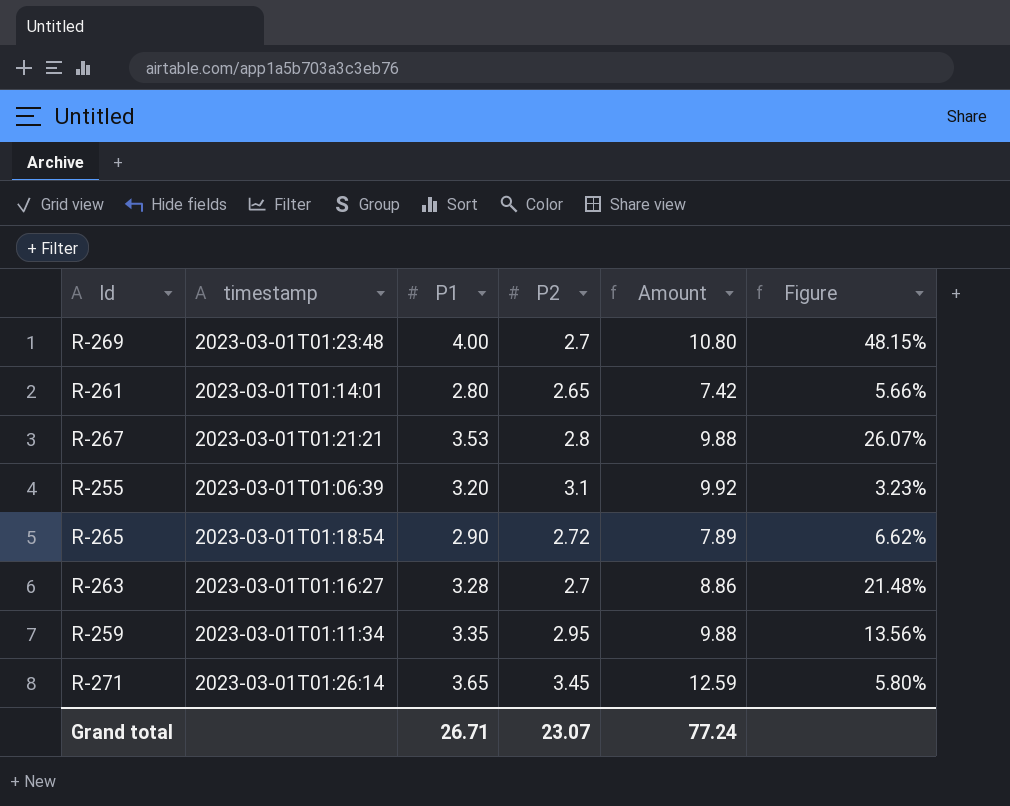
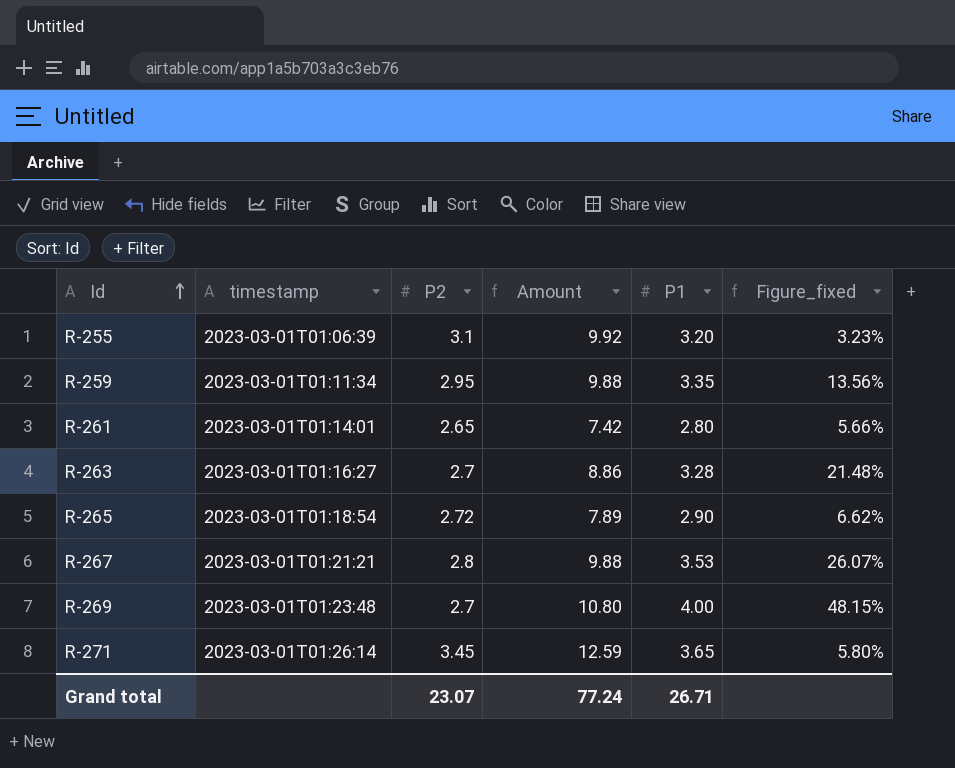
row order: none -> Id ascending
column P1 | position: 3 -> 5
column name: Figure -> Figure_fixed

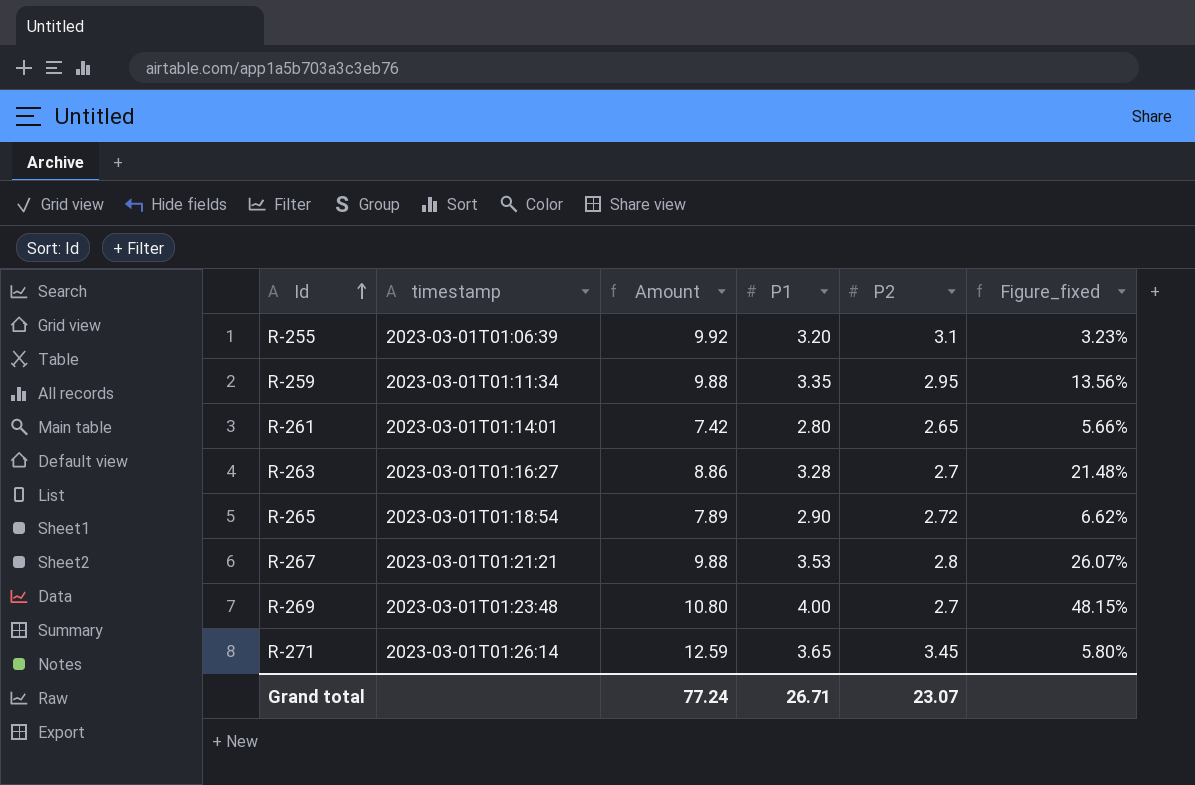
column P2 | position: 3 -> 5

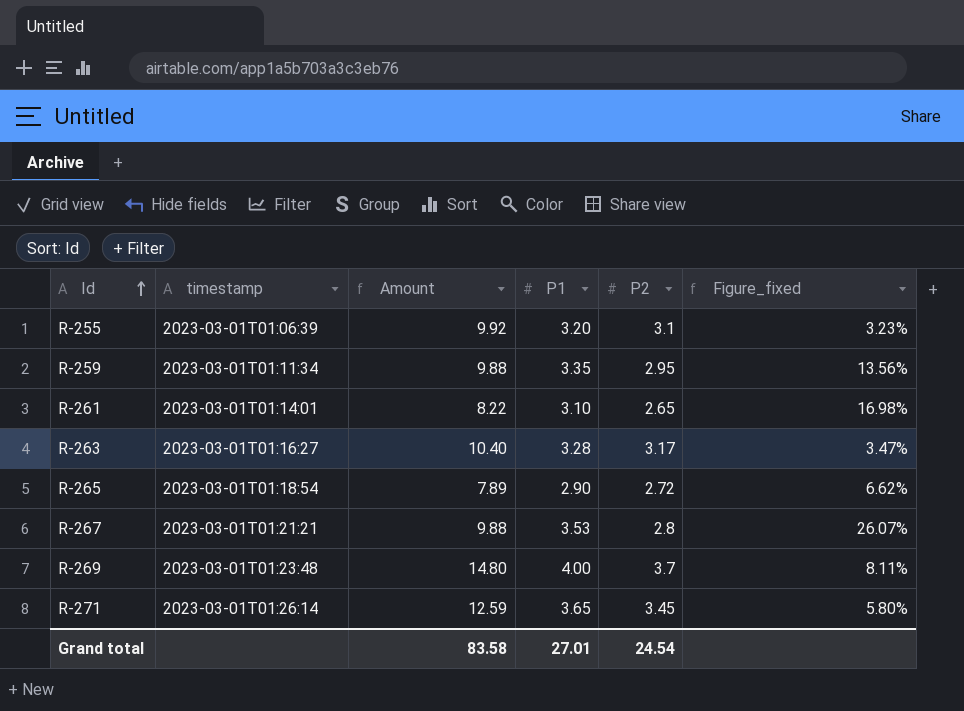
R-261 | Amount: 7.42 -> 8.22
R-261 | P1: 2.80 -> 3.10
R-261 | Figure_fixed: 5.66% -> 16.98%
R-263 | Amount: 8.86 -> 10.40
R-263 | P2: 2.7 -> 3.17
R-263 | Figure_fixed: 21.48% -> 3.47%
R-269 | Amount: 10.80 -> 14.80
R-269 | P2: 2.7 -> 3.7
R-269 | Figure_fixed: 48.15% -> 8.11%
Grand total | Amount: 77.24 -> 83.58
Grand total | P1: 26.71 -> 27.01
Grand total | P2: 23.07 -> 24.54

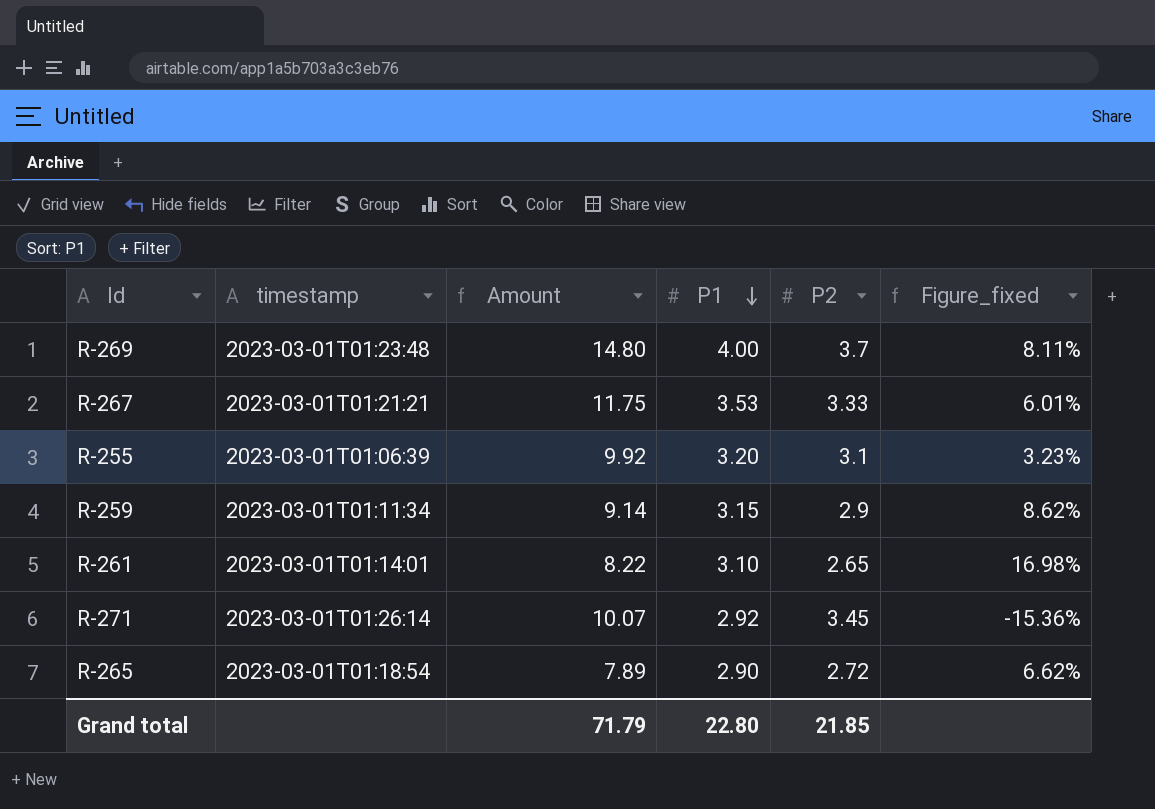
row order: Id ascending -> P1 descending
row R-263: 2023-03-01T01:16:27 | 10.40 | 3.28 | 3.17 | 3.47% -> none
R-267 | Amount: 9.88 -> 11.75
R-267 | P2: 2.8 -> 3.33
R-267 | Figure_fixed: 26.07% -> 6.01%
R-259 | Amount: 9.88 -> 9.14
R-259 | P1: 3.35 -> 3.15
R-259 | P2: 2.95 -> 2.9
R-259 | Figure_fixed: 13.56% -> 8.62%
R-271 | Amount: 12.59 -> 10.07
R-271 | P1: 3.65 -> 2.92
R-271 | Figure_fixed: 5.80% -> -15.36%
Grand total | Amount: 83.58 -> 71.79
Grand total | P1: 27.01 -> 22.80
Grand total | P2: 24.54 -> 21.85

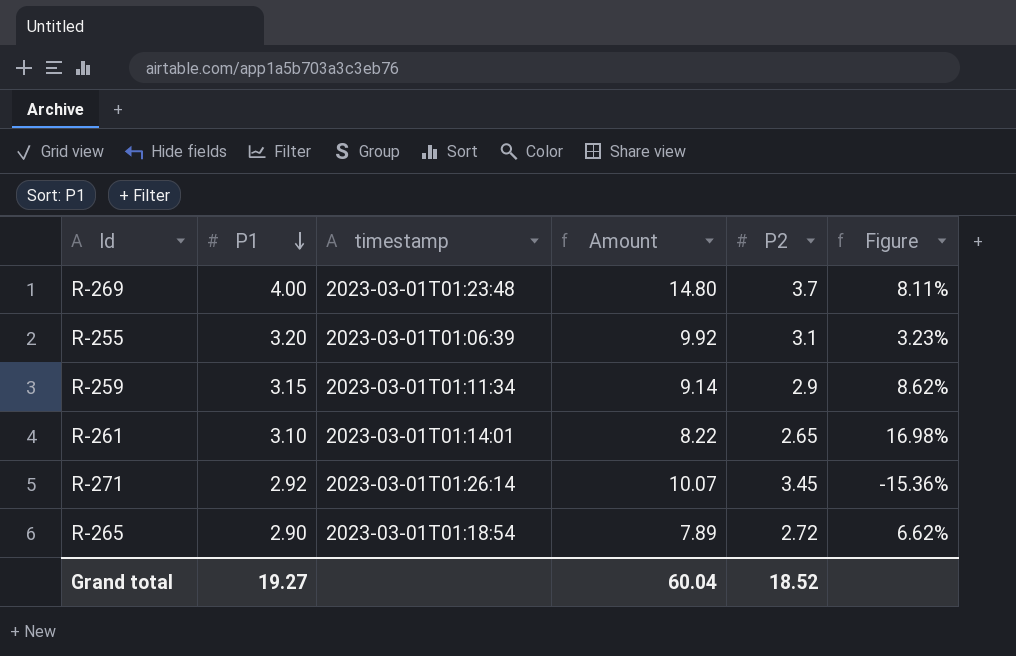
column P1 | position: 4 -> 2
column name: Figure_fixed -> Figure
row R-267: 2023-03-01T01:21:21 | 11.75 | 3.53 | 3.33 | 6.01% -> none
Grand total | P1: 22.80 -> 19.27
Grand total | Amount: 71.79 -> 60.04
Grand total | P2: 21.85 -> 18.52

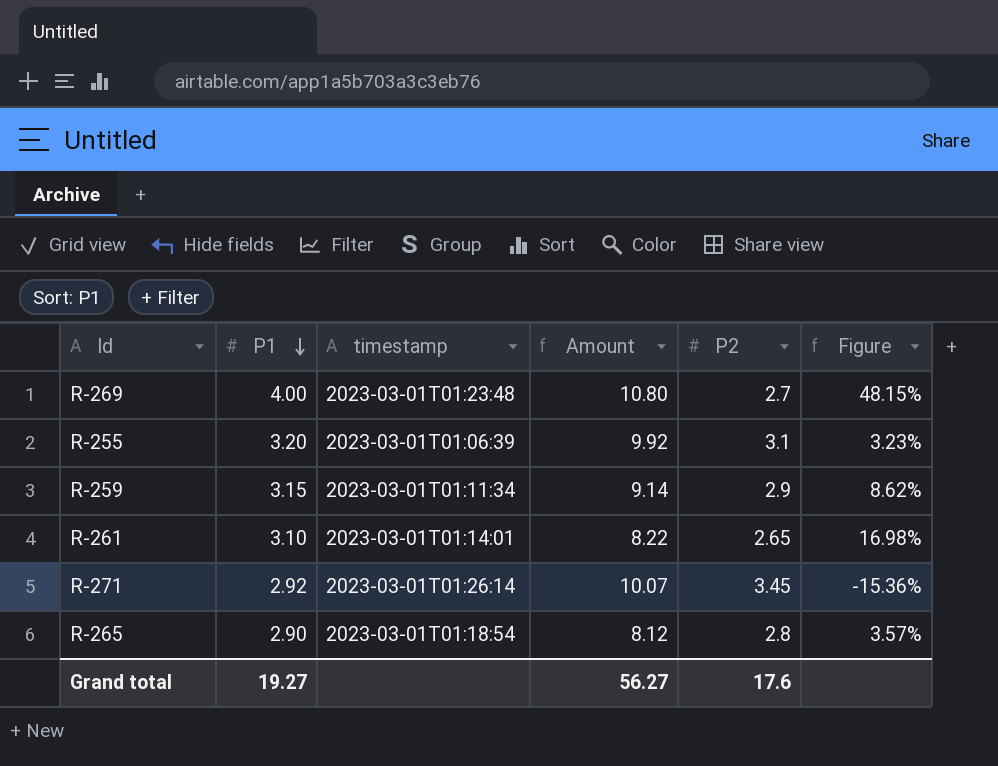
R-269 | Amount: 14.80 -> 10.80
R-269 | P2: 3.7 -> 2.7
R-269 | Figure: 8.11% -> 48.15%
R-265 | Amount: 7.89 -> 8.12
R-265 | P2: 2.72 -> 2.8
R-265 | Figure: 6.62% -> 3.57%
Grand total | Amount: 60.04 -> 56.27
Grand total | P2: 18.52 -> 17.6

